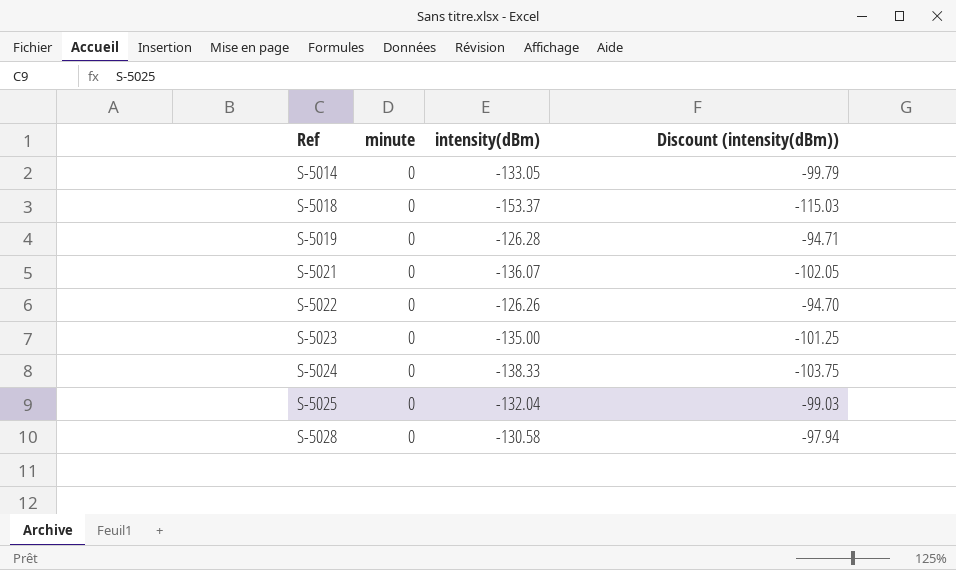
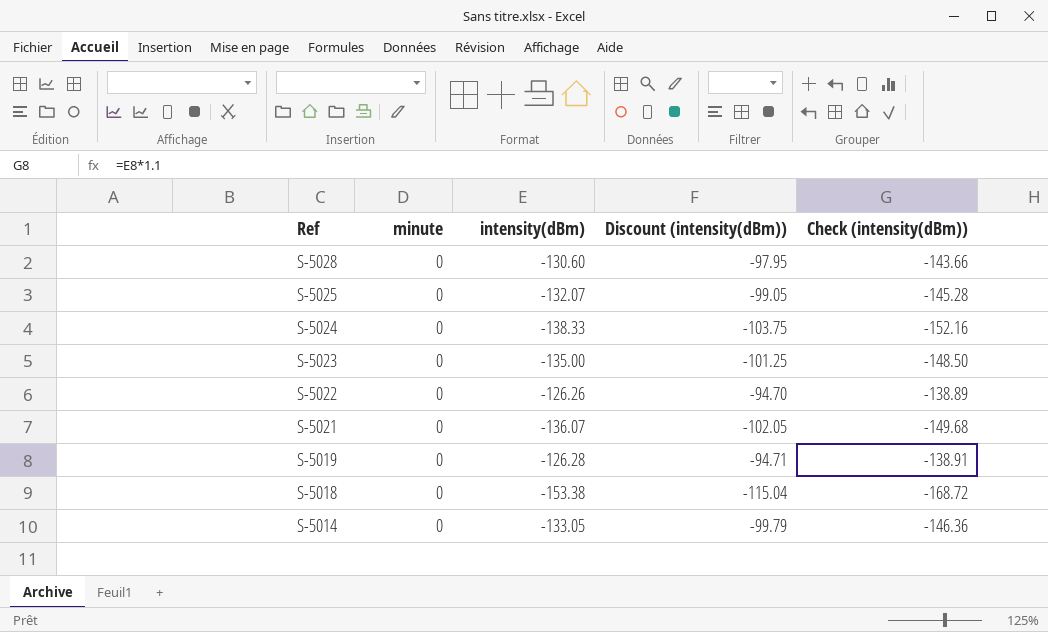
row order: Ref ascending -> Ref descending
column Check (intensity(dBm)) | formula: none -> [intensity(dBm)] * 1.1
S-5028 | intensity(dBm): -130.58 -> -130.60
S-5028 | Discount (intensity(dBm)): -97.94 -> -97.95
S-5025 | intensity(dBm): -132.04 -> -132.07
S-5025 | Discount (intensity(dBm)): -99.03 -> -99.05
S-5018 | intensity(dBm): -153.37 -> -153.38
S-5018 | Discount (intensity(dBm)): -115.03 -> -115.04

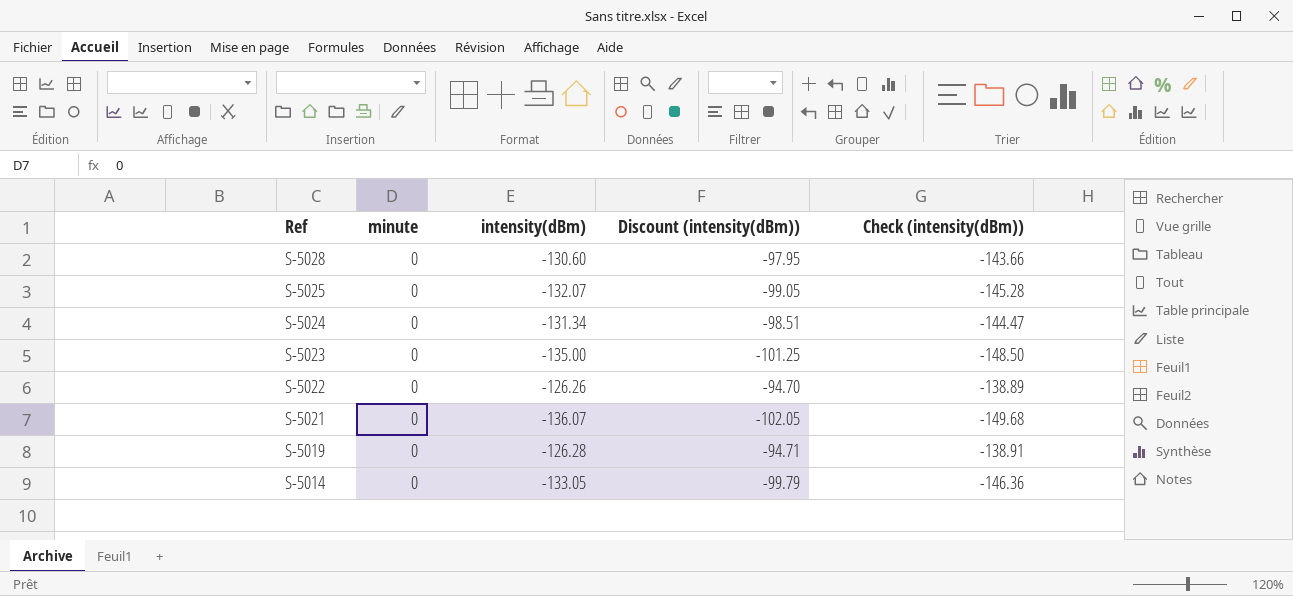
row S-5018: 0 | -153.38 | -115.04 | -168.72 -> none
S-5024 | intensity(dBm): -138.33 -> -131.34
S-5024 | Discount (intensity(dBm)): -103.75 -> -98.51
S-5024 | Check (intensity(dBm)): -152.16 -> -144.47

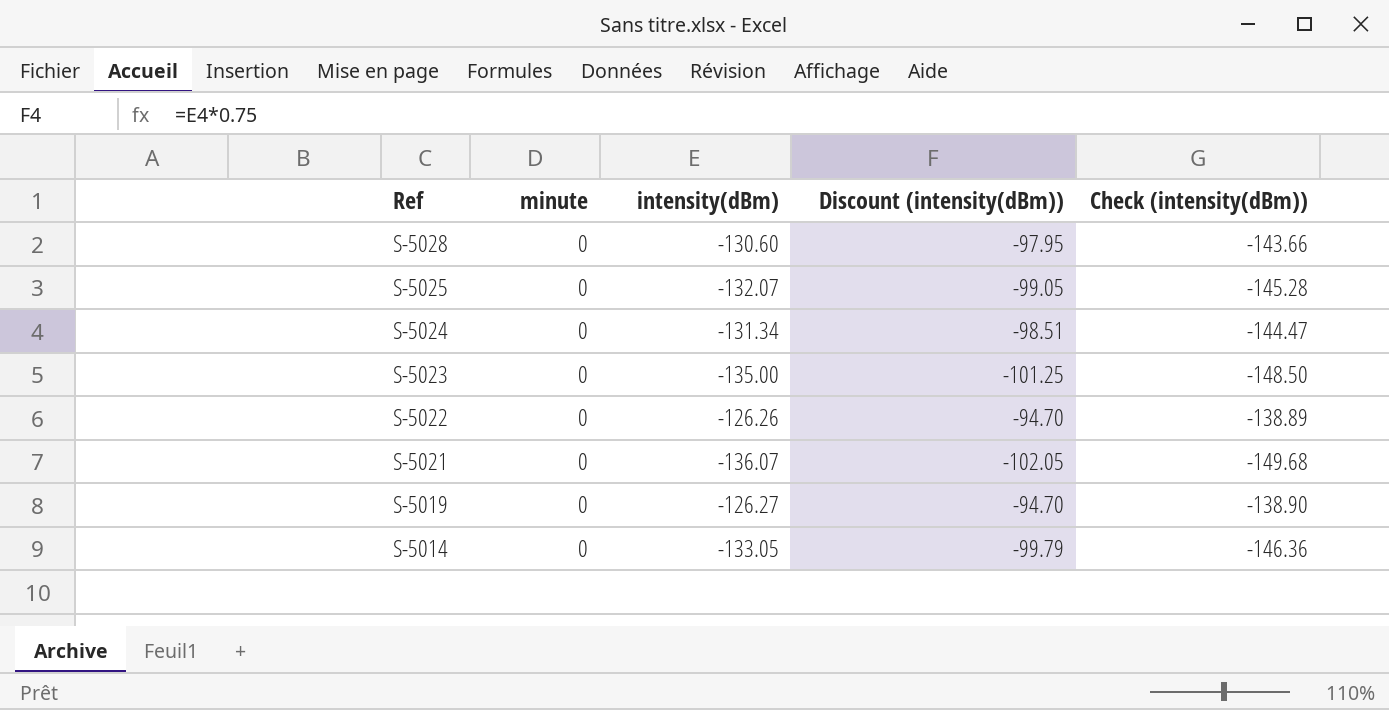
S-5019 | intensity(dBm): -126.28 -> -126.27
S-5019 | Discount (intensity(dBm)): -94.71 -> -94.70
S-5019 | Check (intensity(dBm)): -138.91 -> -138.90

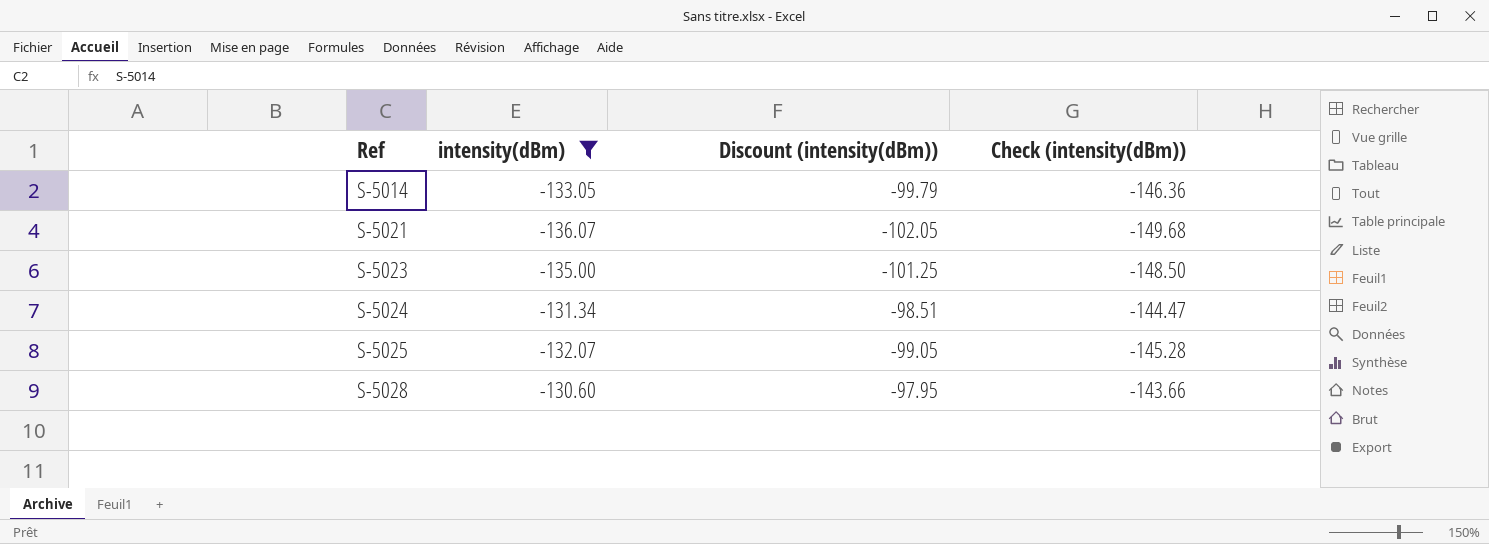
filter: none -> intensity(dBm) <= -130.60
row order: Ref descending -> Ref ascending
column minute | position: 2 -> none

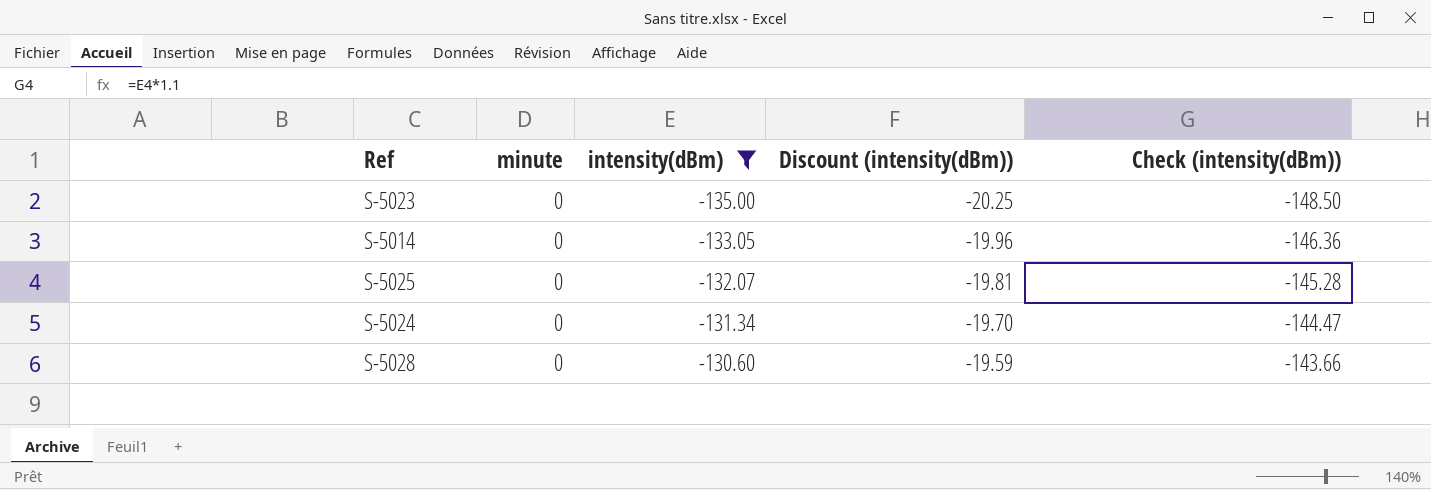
row order: Ref ascending -> intensity(dBm) ascending
column minute | position: none -> 2
column Discount (intensity(dBm)) | formula: [intensity(dBm)] * 0.75 -> [intensity(dBm)] * 0.15
row S-5021: -136.07 | -102.05 | -149.68 -> none

